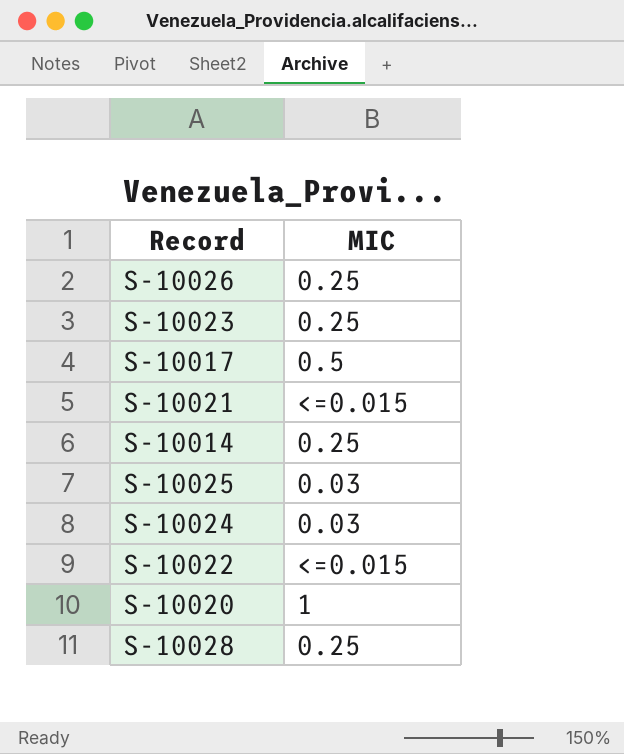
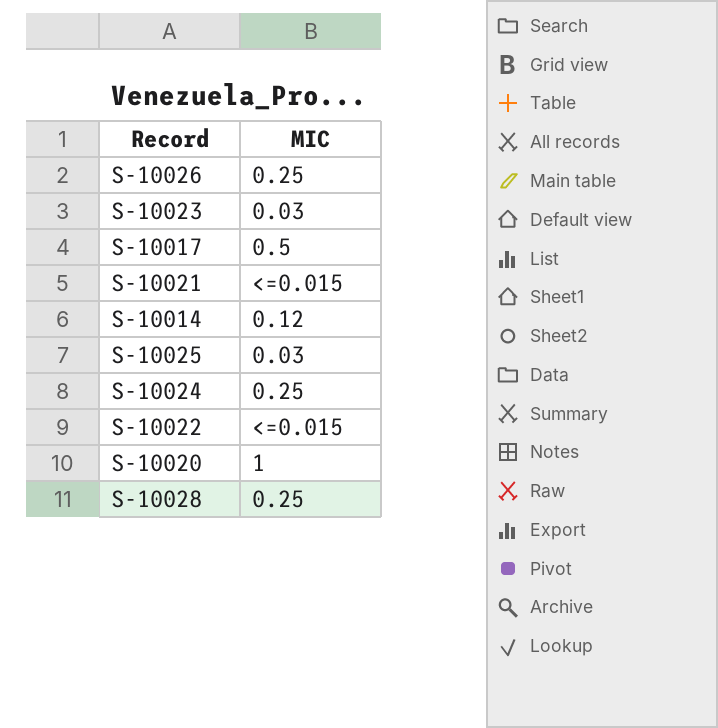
S-10023 | MIC: 0.25 -> 0.03
S-10014 | MIC: 0.25 -> 0.12
S-10024 | MIC: 0.03 -> 0.25

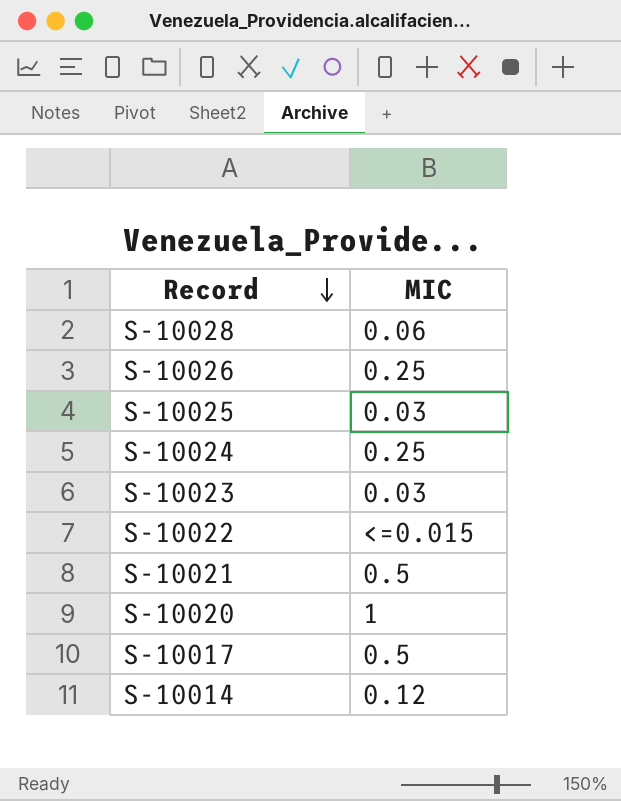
row order: none -> Record descending
S-10028 | MIC: 0.25 -> 0.06
S-10021 | MIC: <=0.015 -> 0.5

